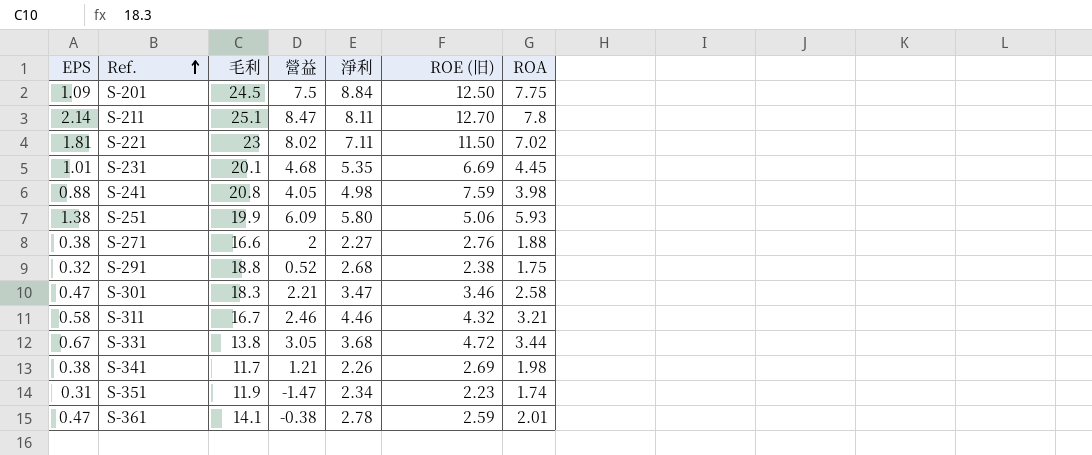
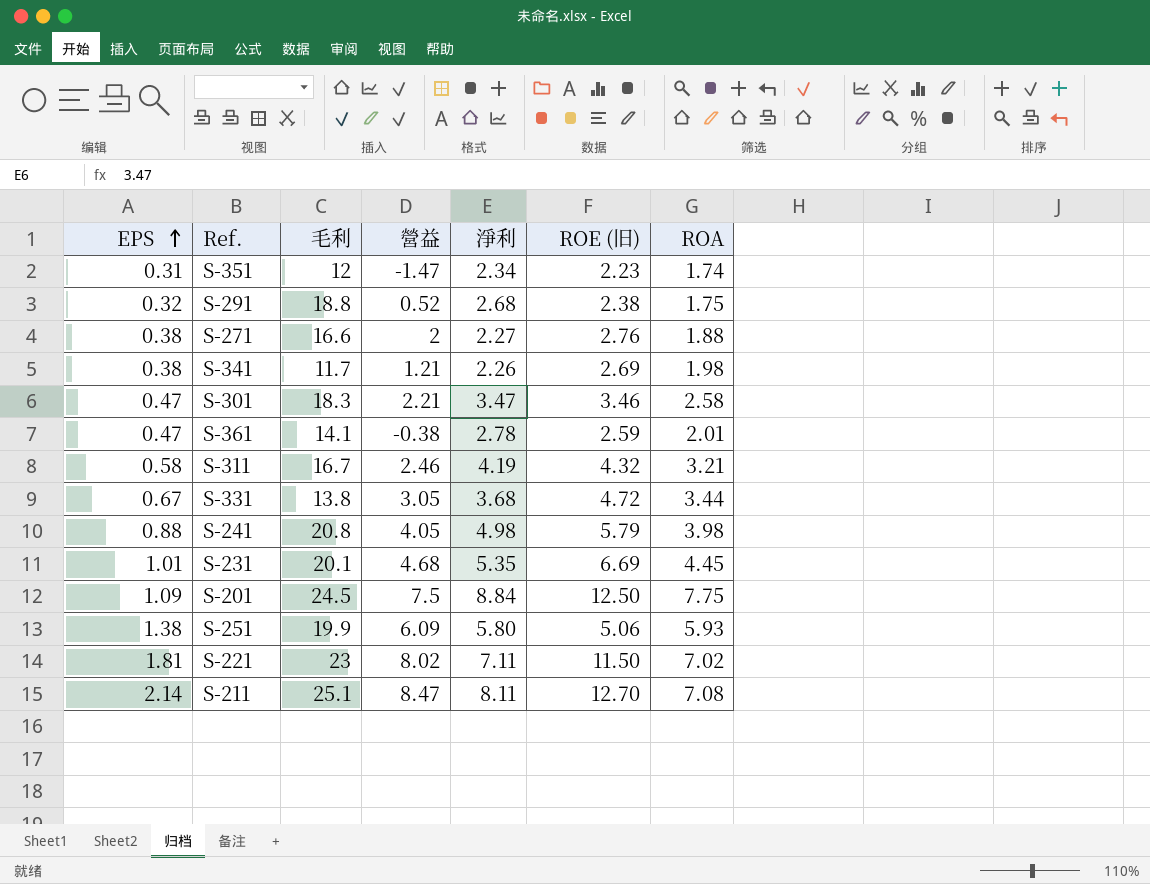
row order: Ref. ascending -> EPS ascending
S-351 | 毛利: 11.9 -> 12
S-311 | 淨利: 4.46 -> 4.19
S-241 | ROE (旧): 7.59 -> 5.79
S-211 | ROA: 7.8 -> 7.08

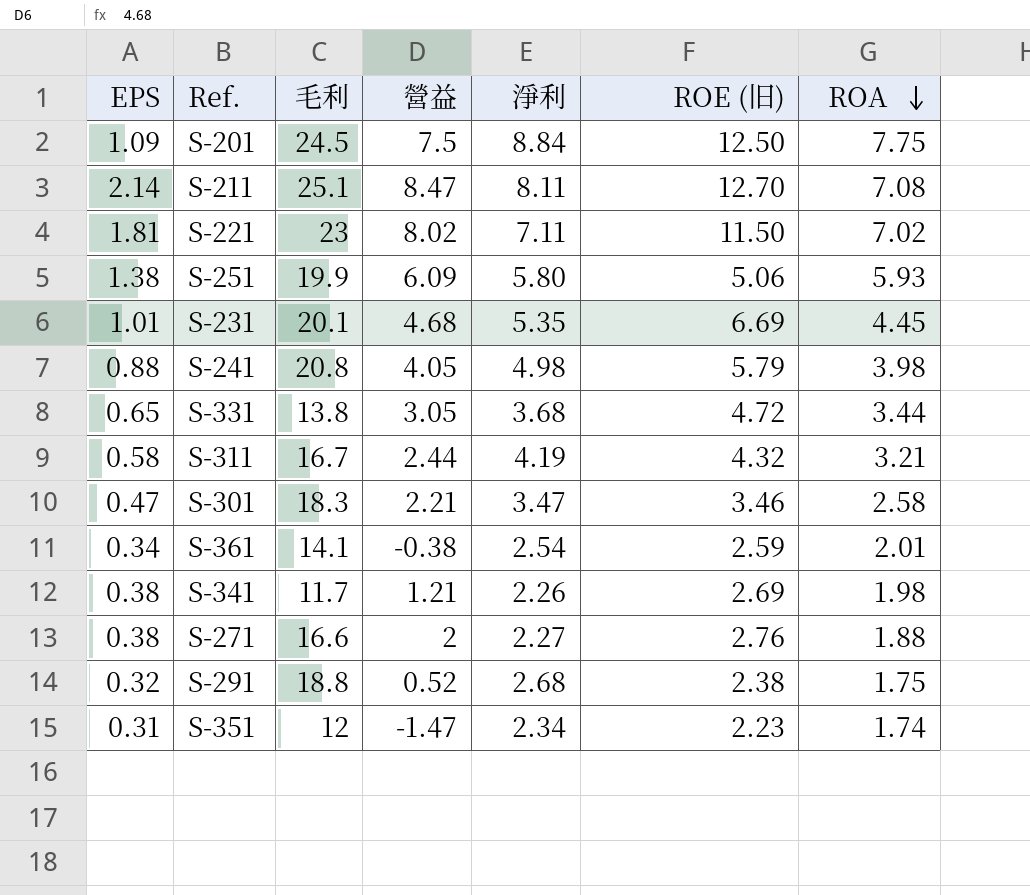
row order: EPS ascending -> ROA descending
S-331 | EPS: 0.67 -> 0.65
S-311 | 營益: 2.46 -> 2.44
S-361 | EPS: 0.47 -> 0.34
S-361 | 淨利: 2.78 -> 2.54

